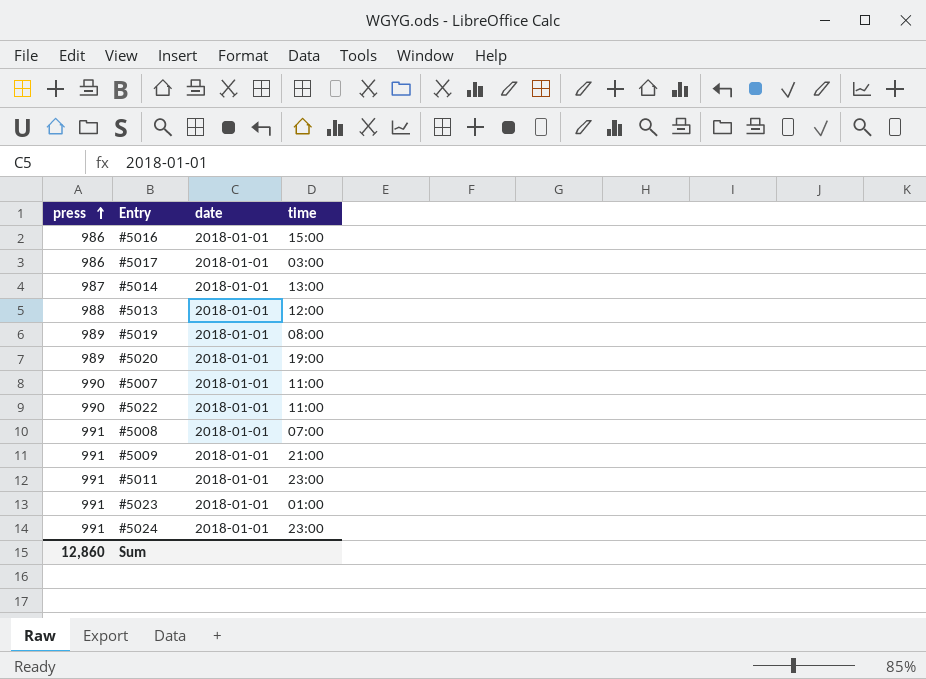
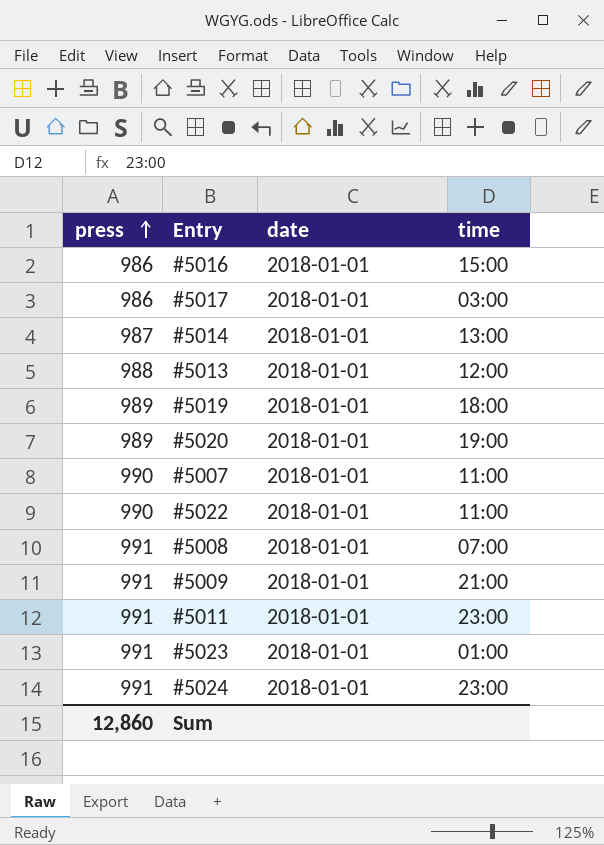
#5019 | time: 08:00 -> 18:00

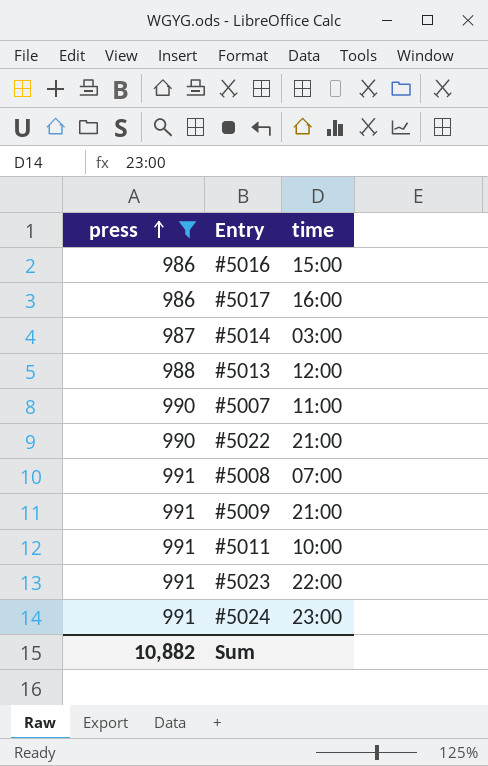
filter: none -> press != 989
column date | position: 3 -> none
#5017 | time: 03:00 -> 16:00
#5014 | time: 13:00 -> 03:00
#5022 | time: 11:00 -> 21:00
#5011 | time: 23:00 -> 10:00
#5023 | time: 01:00 -> 22:00
Sum | press: 12,860 -> 10,882

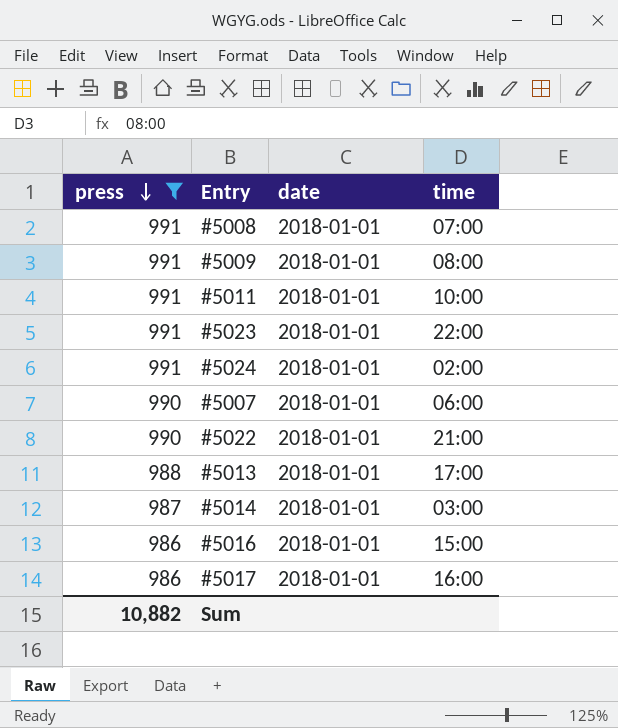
row order: press ascending -> press descending
column date | position: none -> 3
#5009 | time: 21:00 -> 08:00
#5024 | time: 23:00 -> 02:00
#5007 | time: 11:00 -> 06:00
#5013 | time: 12:00 -> 17:00

